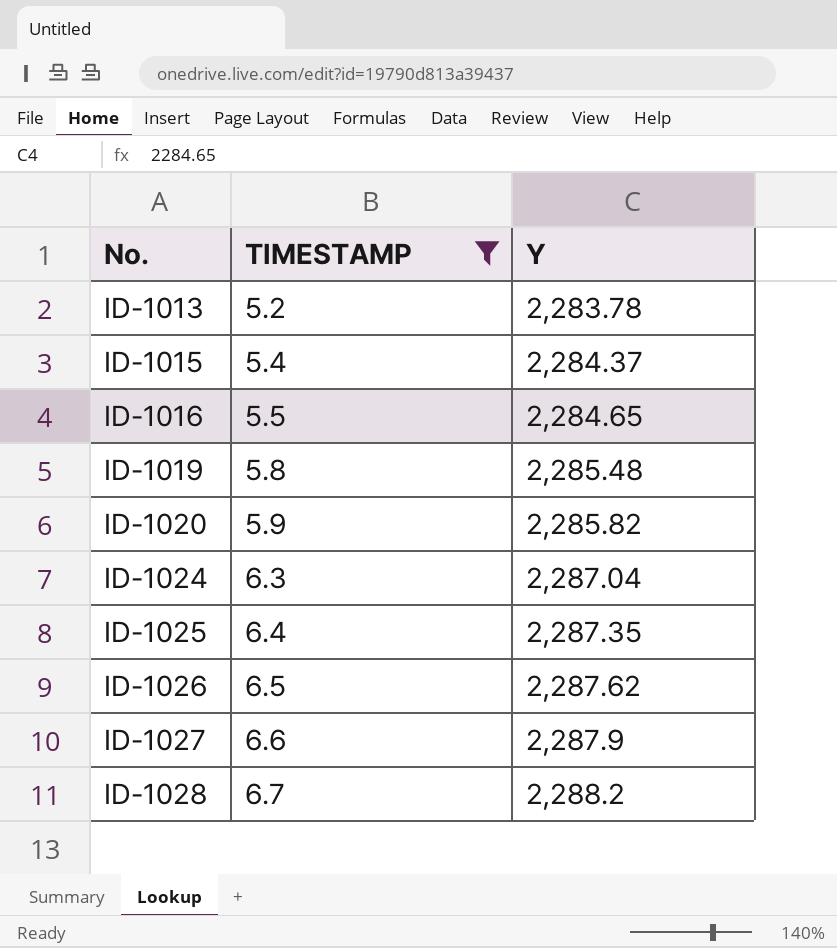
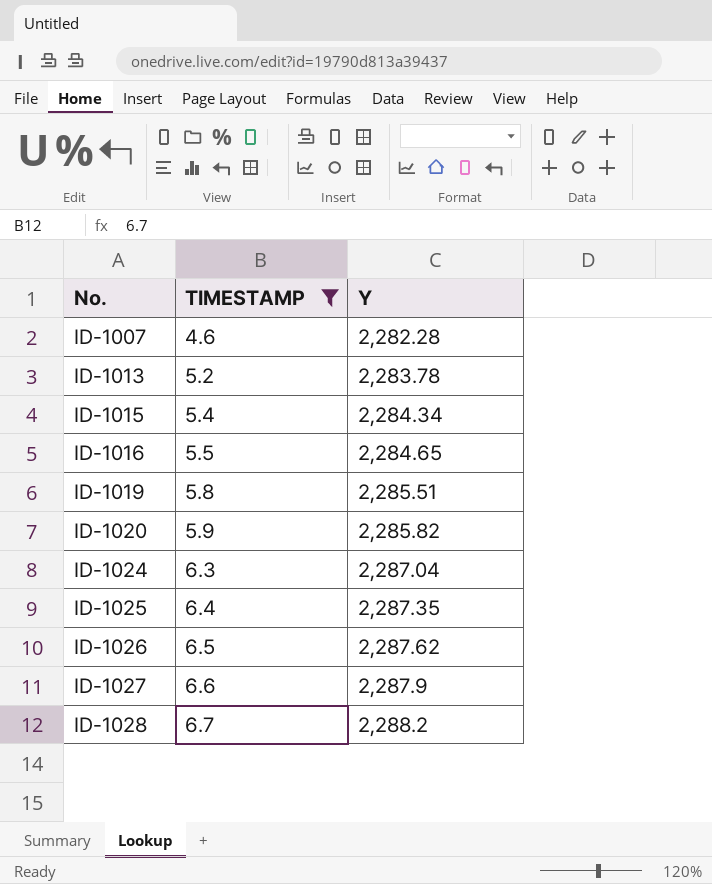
row ID-1007: none -> 4.6 | 2,282.28
ID-1015 | Y: 2,284.37 -> 2,284.34
ID-1019 | Y: 2,285.48 -> 2,285.51

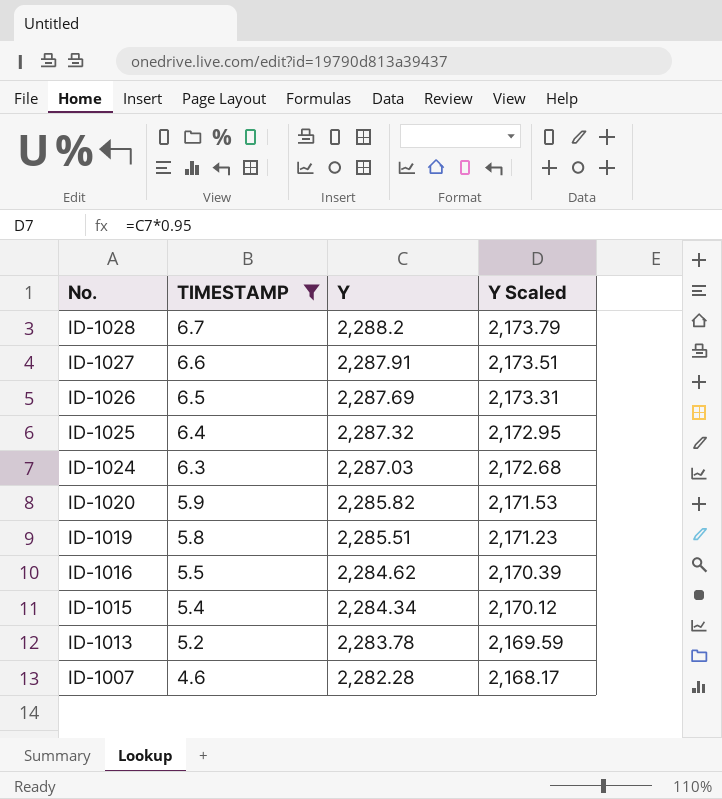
row order: No. ascending -> No. descending
column Y Scaled | formula: none -> [Y] * 0.95
ID-1027 | Y: 2,287.9 -> 2,287.91
ID-1026 | Y: 2,287.62 -> 2,287.69
ID-1025 | Y: 2,287.35 -> 2,287.32
ID-1024 | Y: 2,287.04 -> 2,287.03
ID-1016 | Y: 2,284.65 -> 2,284.62

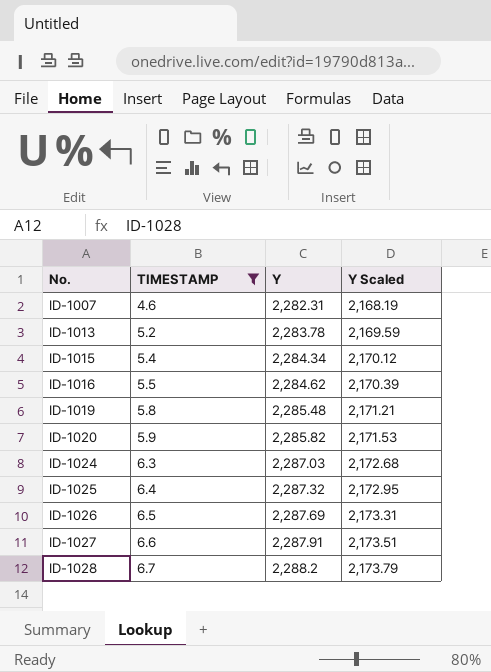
row order: No. descending -> No. ascending
ID-1007 | Y: 2,282.28 -> 2,282.31
ID-1007 | Y Scaled: 2,168.17 -> 2,168.19
ID-1019 | Y: 2,285.51 -> 2,285.48
ID-1019 | Y Scaled: 2,171.23 -> 2,171.21

